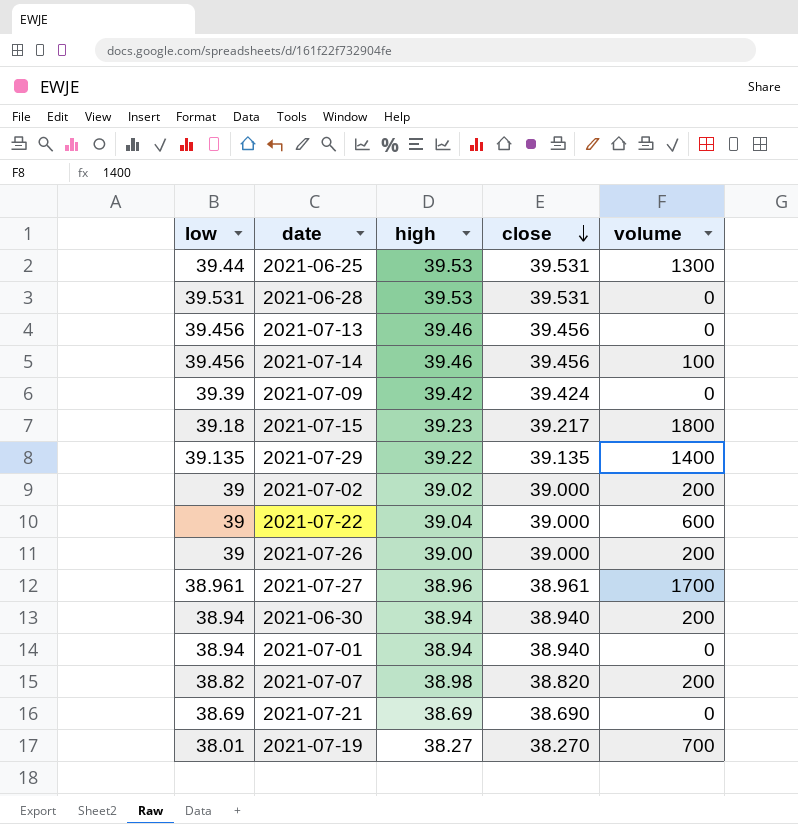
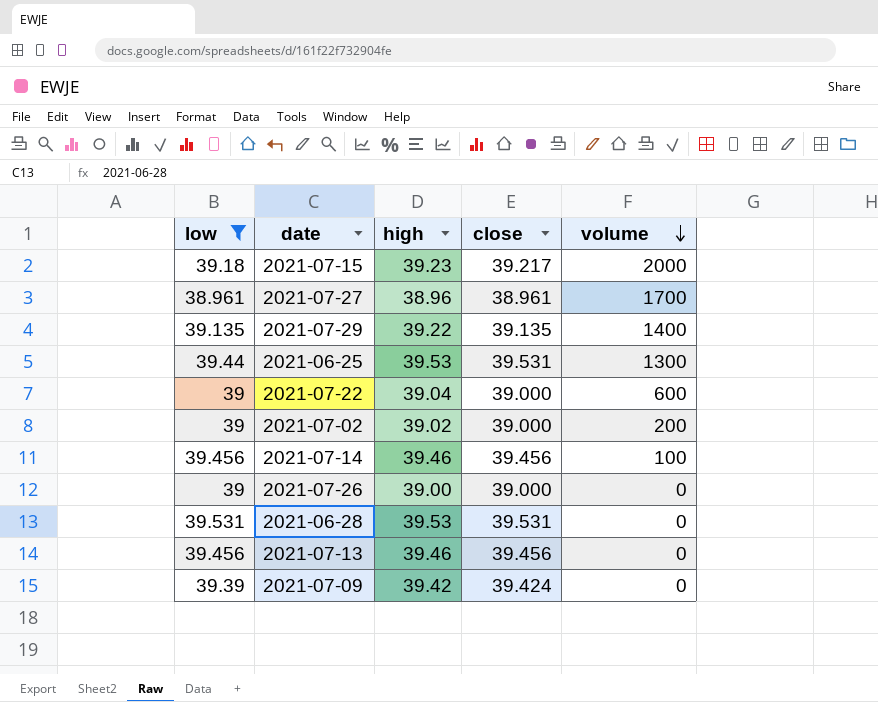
filter: none -> low >= 38.961
row order: close descending -> volume descending
2021-07-15 | volume: 1800 -> 2000
2021-07-26 | volume: 200 -> 0

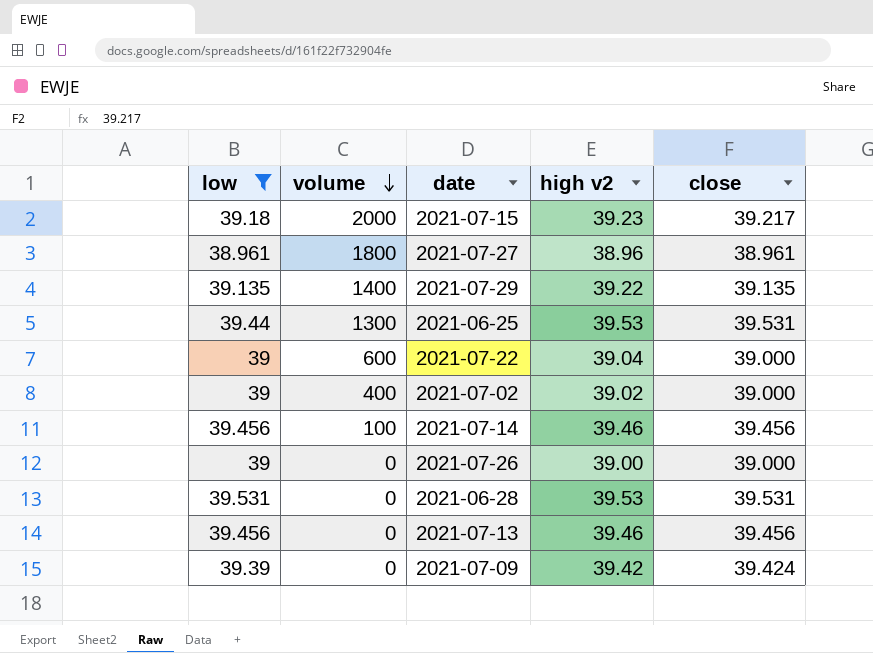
column volume | position: 5 -> 2
column name: high -> high v2
2021-07-27 | volume: 1700 -> 1800
2021-07-02 | volume: 200 -> 400

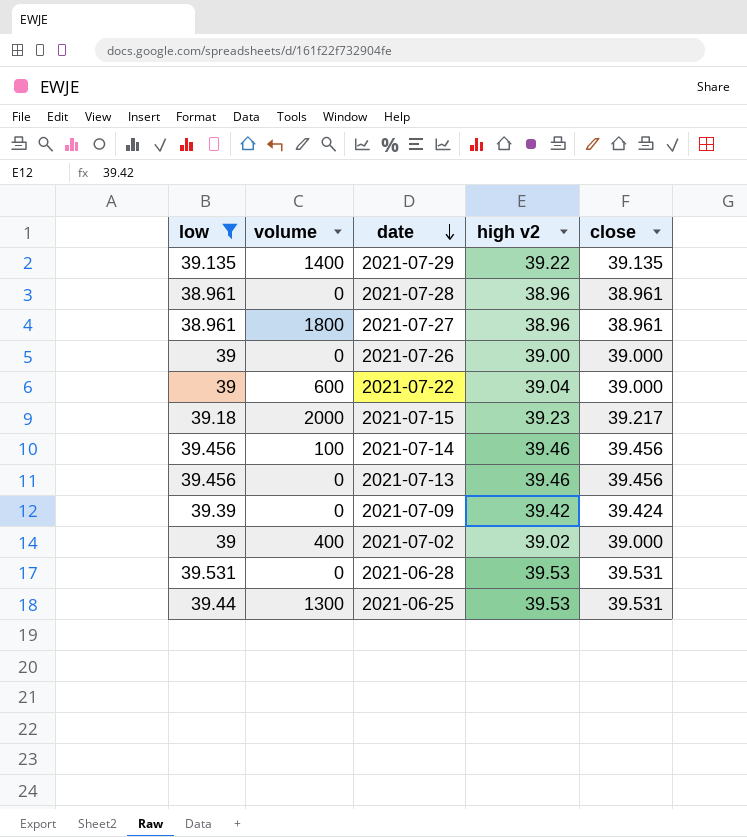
row order: volume descending -> date descending
row 2021-07-28: none -> 38.961 | 0 | 38.96 | 38.961

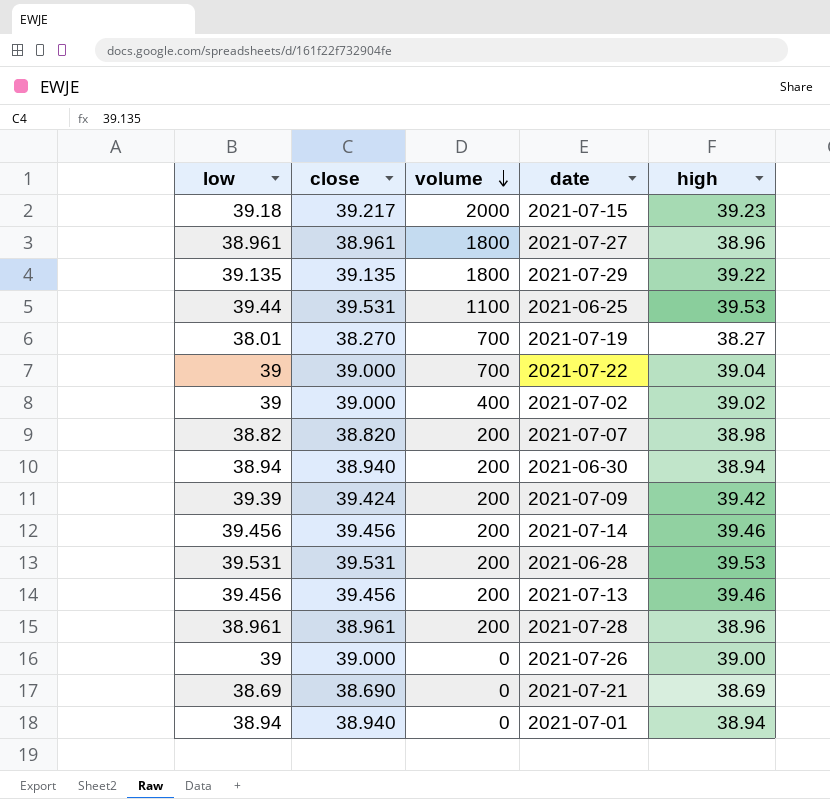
filter: low >= 38.961 -> none
row order: date descending -> volume descending
column close | position: 5 -> 2
column name: high v2 -> high
2021-07-29 | volume: 1400 -> 1800
2021-06-25 | volume: 1300 -> 1100
2021-07-22 | volume: 600 -> 700
2021-07-09 | volume: 0 -> 200
2021-07-14 | volume: 100 -> 200
2021-06-28 | volume: 0 -> 200
2021-07-13 | volume: 0 -> 200
2021-07-28 | volume: 0 -> 200

